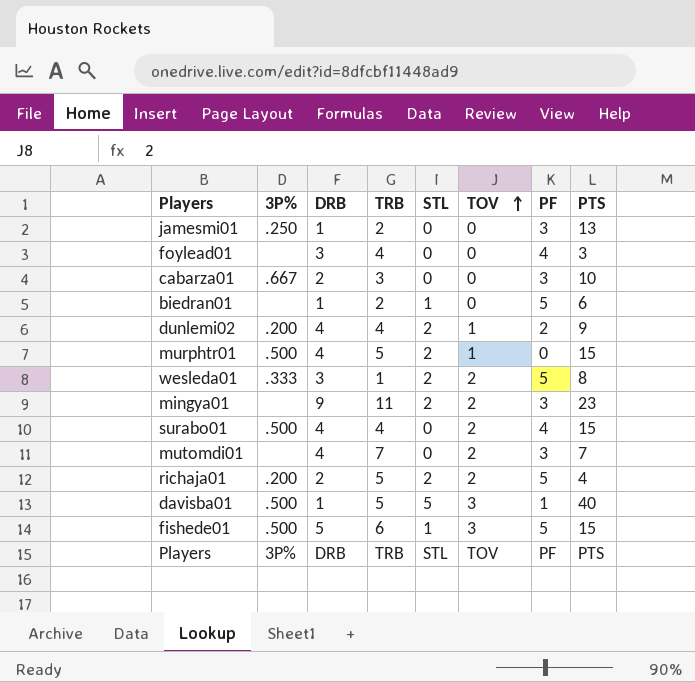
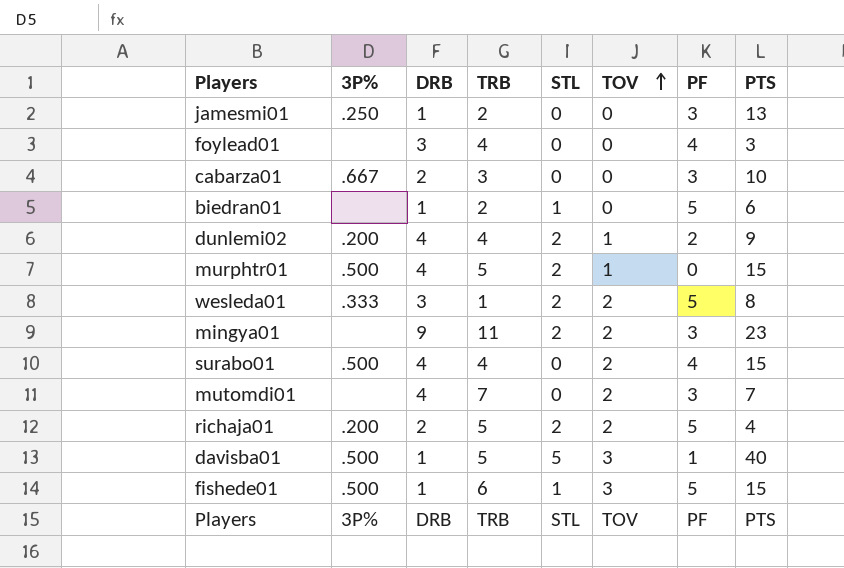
fishede01 | DRB: 5 -> 1

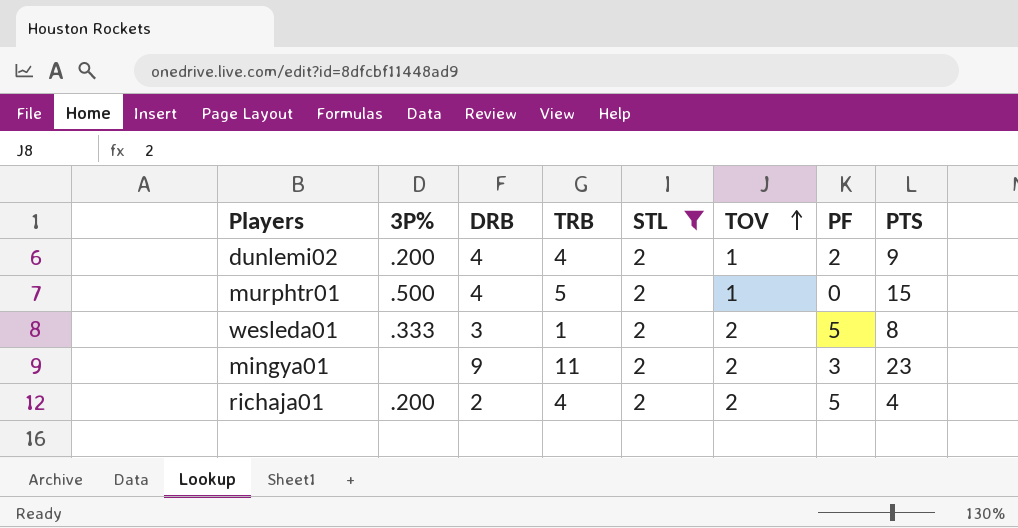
filter: none -> STL = 2
richaja01 | TRB: 5 -> 4

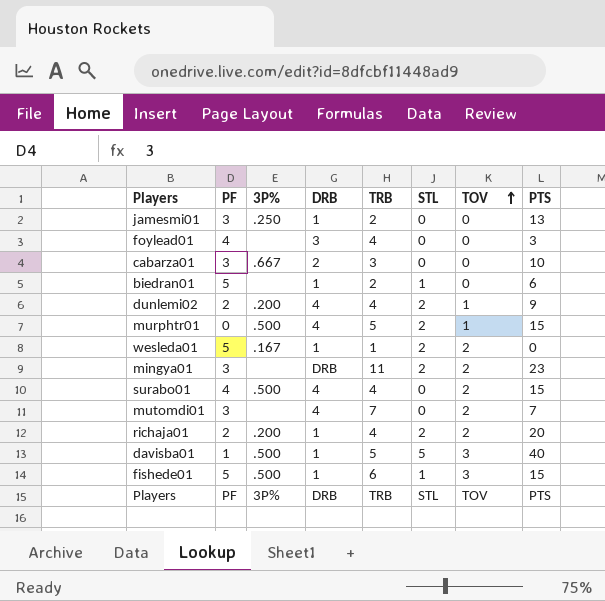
filter: STL = 2 -> none
column PF | position: 7 -> 2
wesleda01 | 3P%: .333 -> .167
wesleda01 | DRB: 3 -> 1
wesleda01 | PTS: 8 -> 0
mingya01 | DRB: 9 -> DRB
richaja01 | PF: 5 -> 2
richaja01 | DRB: 2 -> 1
richaja01 | PTS: 4 -> 20

